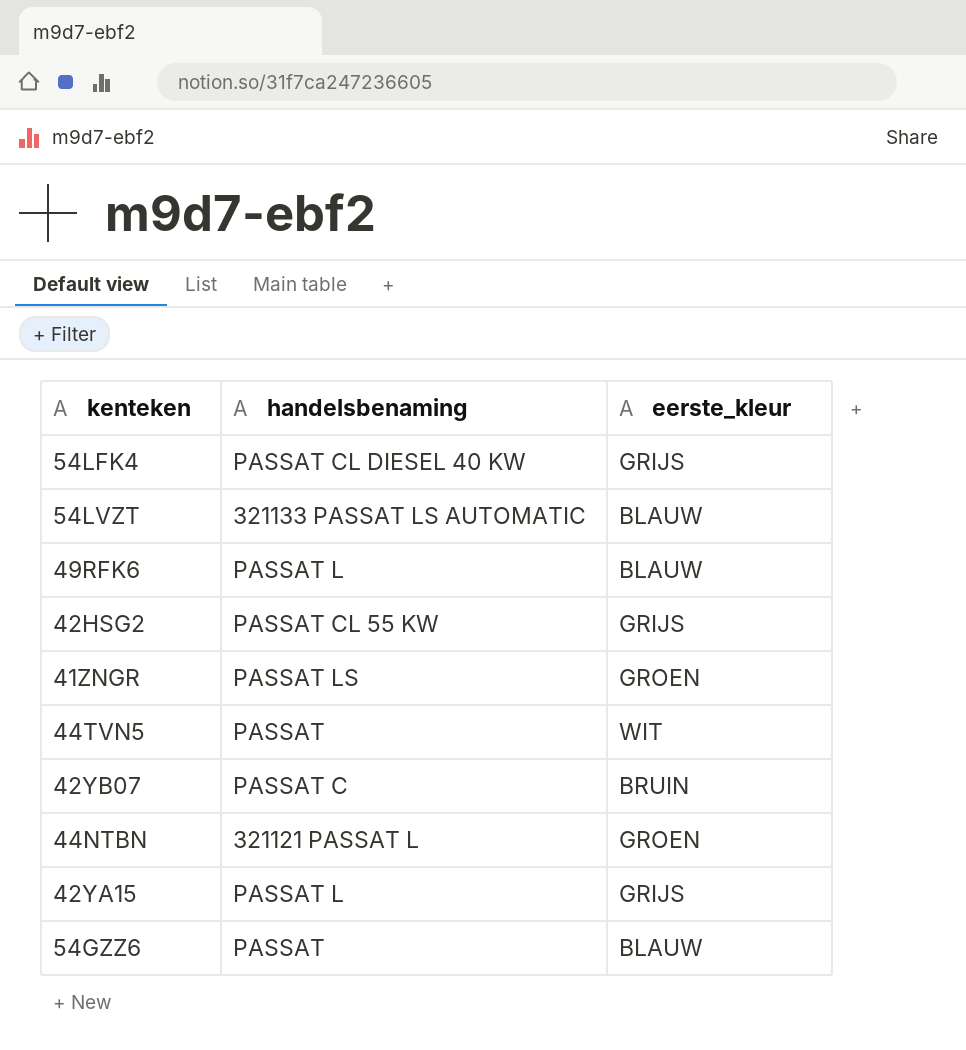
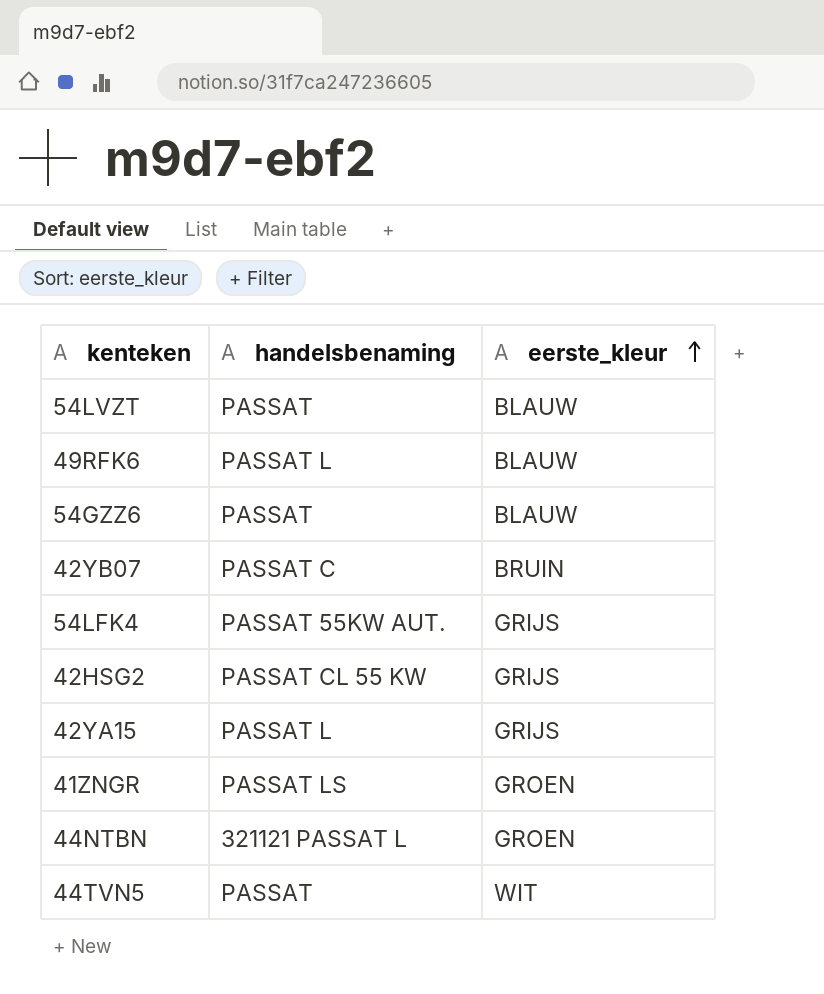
row order: none -> eerste_kleur ascending
54LVZT | handelsbenaming: 321133 PASSAT LS AUTOMATIC -> PASSAT
54LFK4 | handelsbenaming: PASSAT CL DIESEL 40 KW -> PASSAT 55KW AUT.

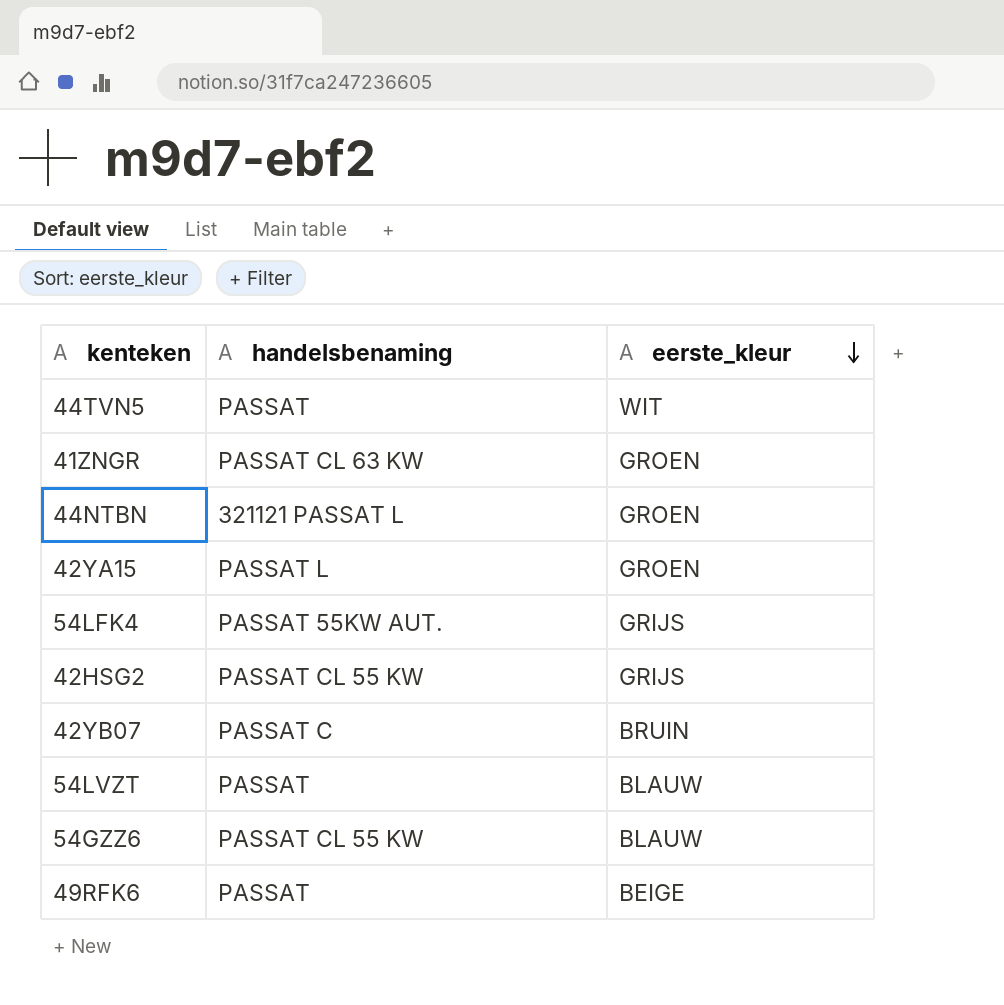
row order: eerste_kleur ascending -> eerste_kleur descending
41ZNGR | handelsbenaming: PASSAT LS -> PASSAT CL 63 KW
42YA15 | eerste_kleur: GRIJS -> GROEN
54GZZ6 | handelsbenaming: PASSAT -> PASSAT CL 55 KW
49RFK6 | handelsbenaming: PASSAT L -> PASSAT
49RFK6 | eerste_kleur: BLAUW -> BEIGE

